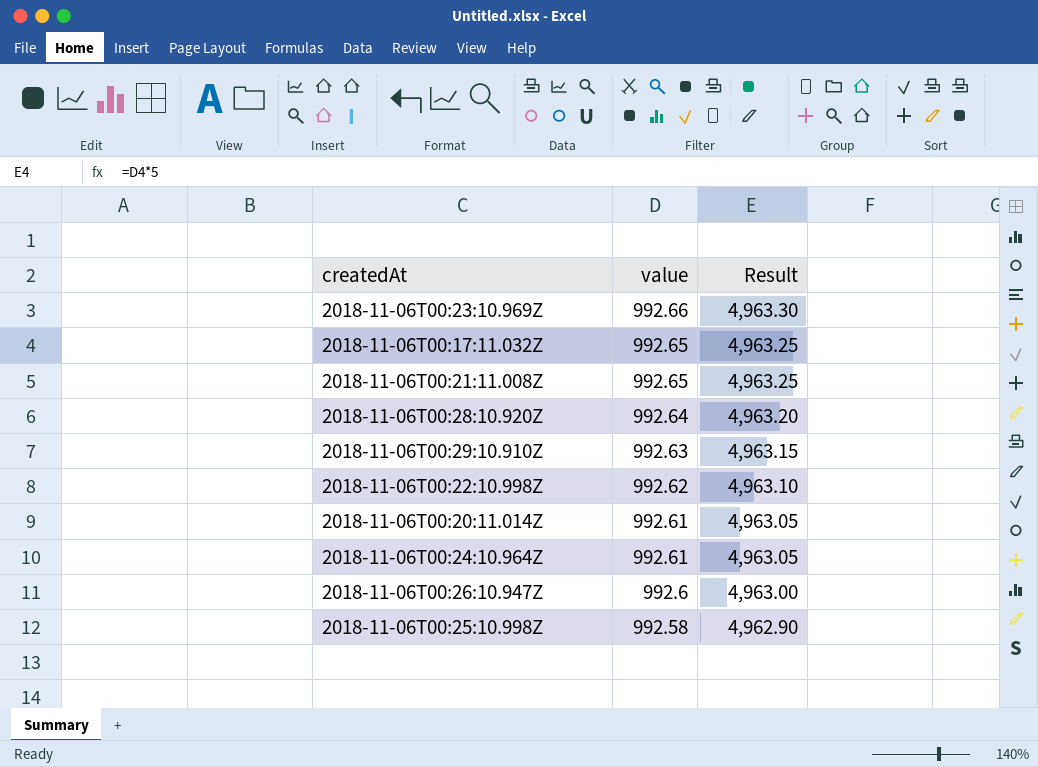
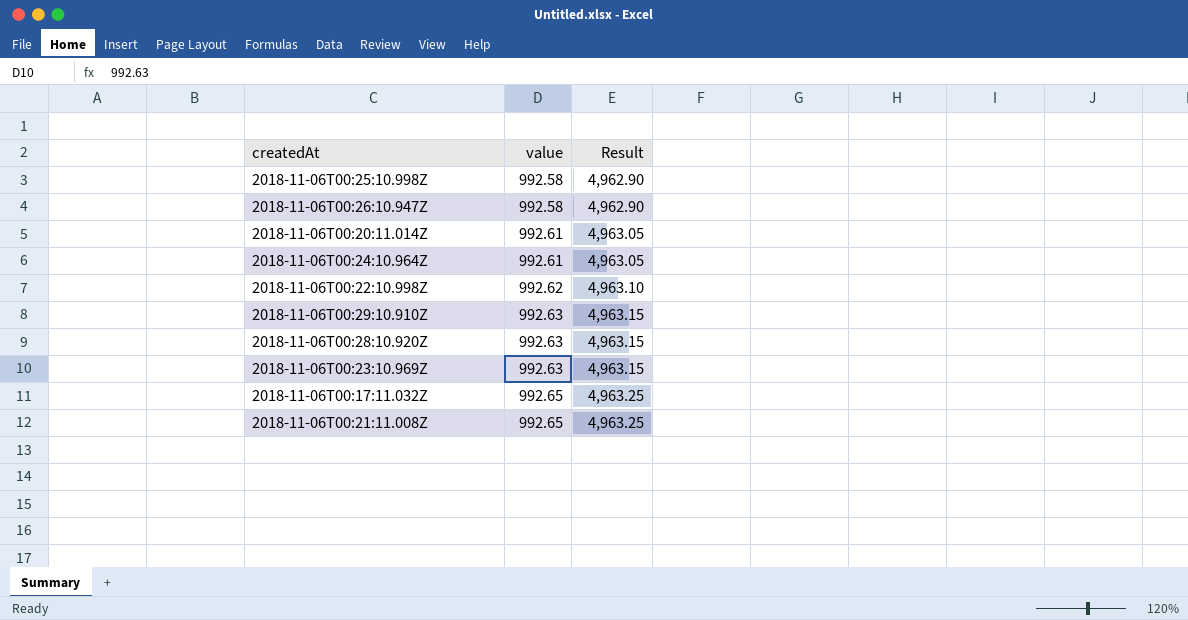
row order: value descending -> value ascending
2018-11-06T00:26:10.947Z | value: 992.6 -> 992.58
2018-11-06T00:26:10.947Z | Result: 4,963.00 -> 4,962.90
2018-11-06T00:28:10.920Z | value: 992.64 -> 992.63
2018-11-06T00:28:10.920Z | Result: 4,963.20 -> 4,963.15
2018-11-06T00:23:10.969Z | value: 992.66 -> 992.63
2018-11-06T00:23:10.969Z | Result: 4,963.30 -> 4,963.15

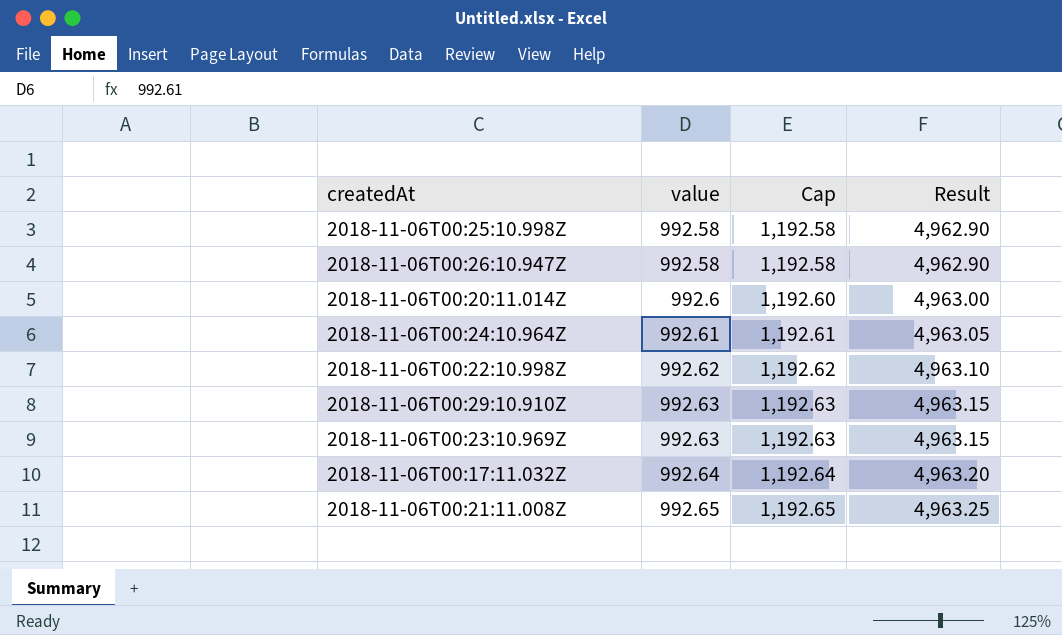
column Cap | formula: none -> [value] + 200
row 2018-11-06T00:28:10.920Z: 992.63 | 4,963.15 -> none
2018-11-06T00:20:11.014Z | value: 992.61 -> 992.6
2018-11-06T00:20:11.014Z | Result: 4,963.05 -> 4,963.00
2018-11-06T00:17:11.032Z | value: 992.65 -> 992.64
2018-11-06T00:17:11.032Z | Result: 4,963.25 -> 4,963.20

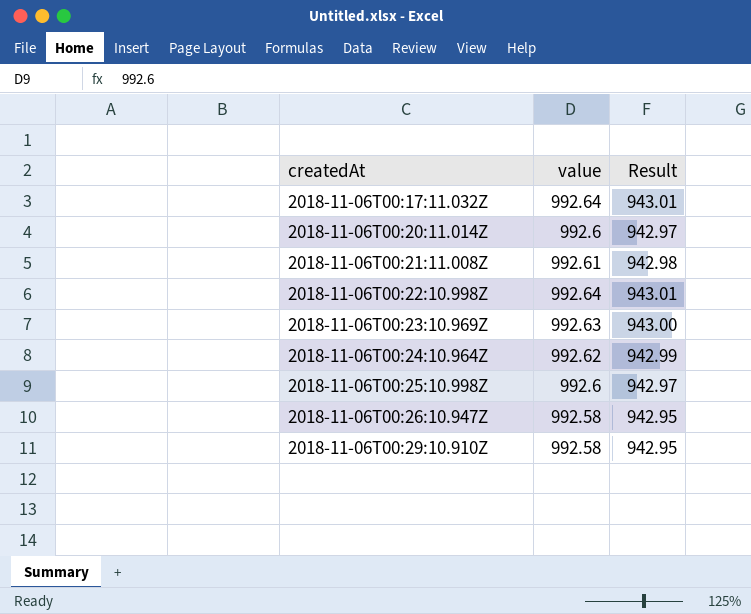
row order: value ascending -> createdAt ascending
column Cap | formula: [value] + 200 -> none
column Result | formula: [value] * 5 -> [value] * 0.95
2018-11-06T00:21:11.008Z | value: 992.65 -> 992.61
2018-11-06T00:22:10.998Z | value: 992.62 -> 992.64
2018-11-06T00:24:10.964Z | value: 992.61 -> 992.62
2018-11-06T00:25:10.998Z | value: 992.58 -> 992.6
2018-11-06T00:29:10.910Z | value: 992.63 -> 992.58

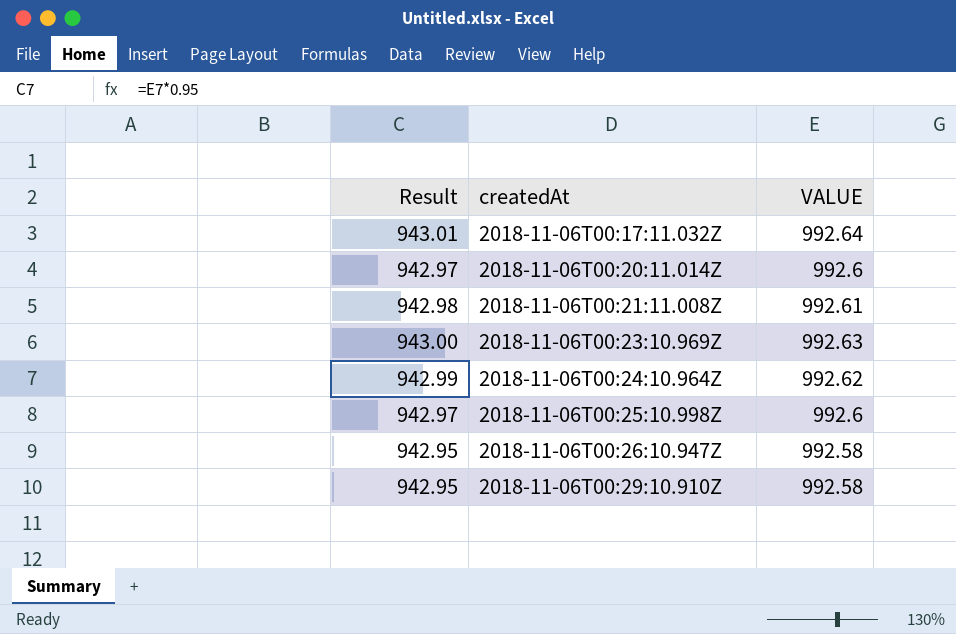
column Result | position: 3 -> 1
column name: value -> VALUE
row 2018-11-06T00:22:10.998Z: 992.64 | 943.01 -> none

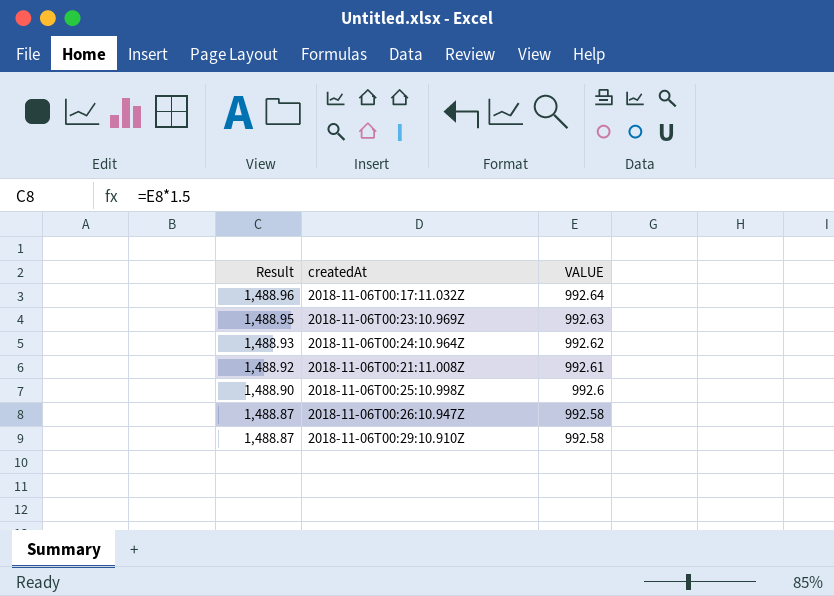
row order: createdAt ascending -> Result descending
column Result | formula: [VALUE] * 0.95 -> [VALUE] * 1.5
row 2018-11-06T00:20:11.014Z: 942.97 | 992.6 -> none

